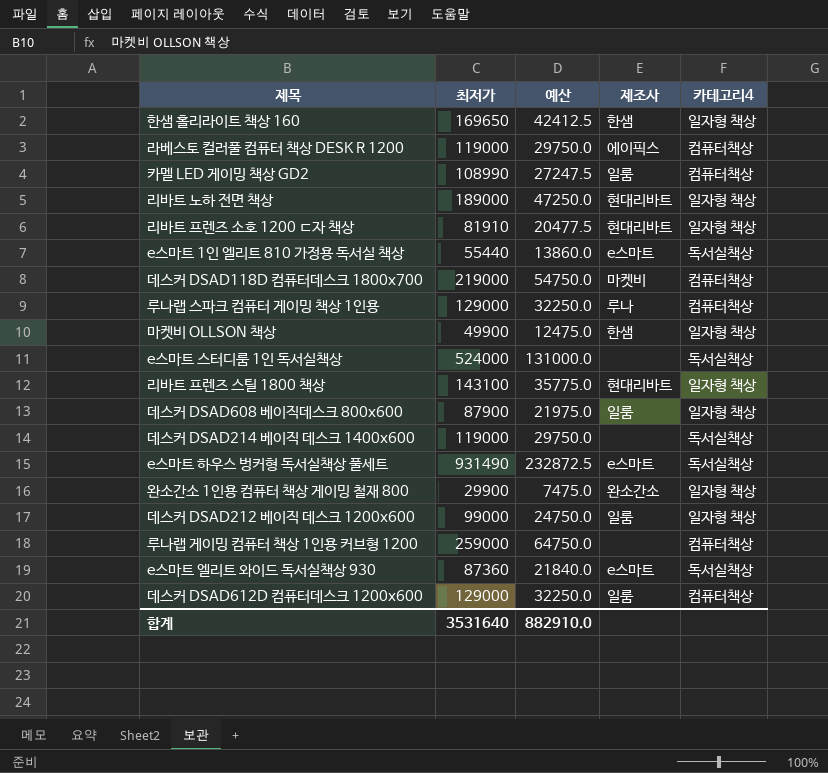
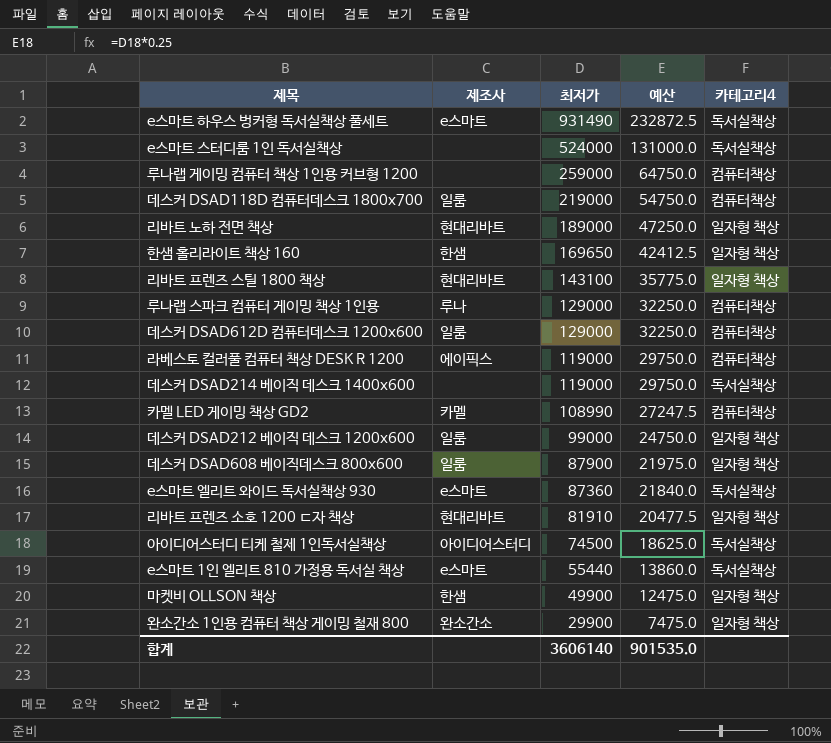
row order: none -> 최저가 descending
column 제조사 | position: 4 -> 2
데스커 DSAD118D 컴퓨터데스크 1800x700 | 제조사: 마켓비 -> 일룸
카멜 LED 게이밍 책상 GD2 | 제조사: 일룸 -> 카멜
row 아이디어스터디 티케 철제 1인독서실책상: none -> 아이디어스터디 | 74500 | 18625.0 | 독서실책상
합계 | 최저가: 3531640 -> 3606140
합계 | 예산: 882910.0 -> 901535.0

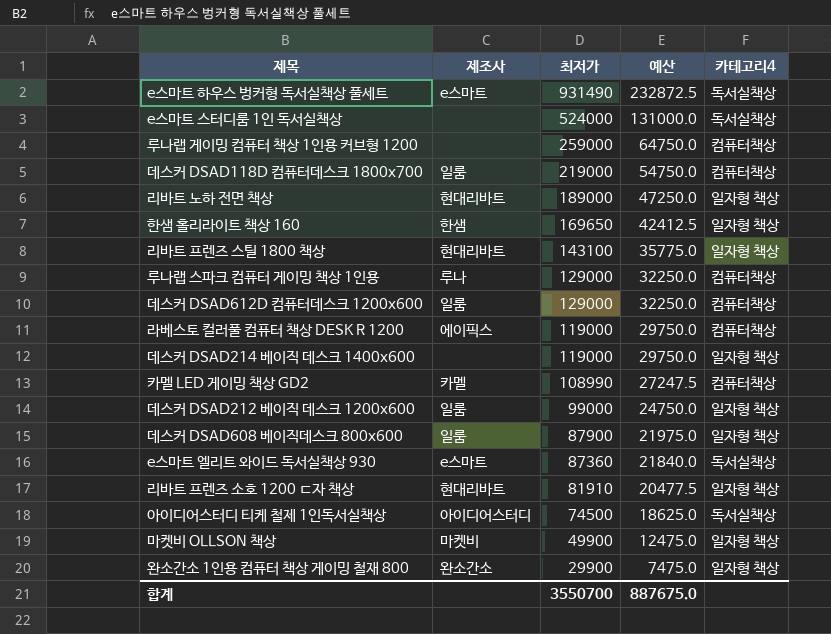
row e스마트 1인 엘리트 810 가정용 독서실 책상: e스마트 | 55440 | 13860.0 | 독서실책상 -> none
데스커 DSAD214 베이직 데스크 1400x600 | 카테고리4: 독서실책상 -> 일자형 책상
마켓비 OLLSON 책상 | 제조사: 한샘 -> 마켓비
합계 | 최저가: 3606140 -> 3550700
합계 | 예산: 901535.0 -> 887675.0

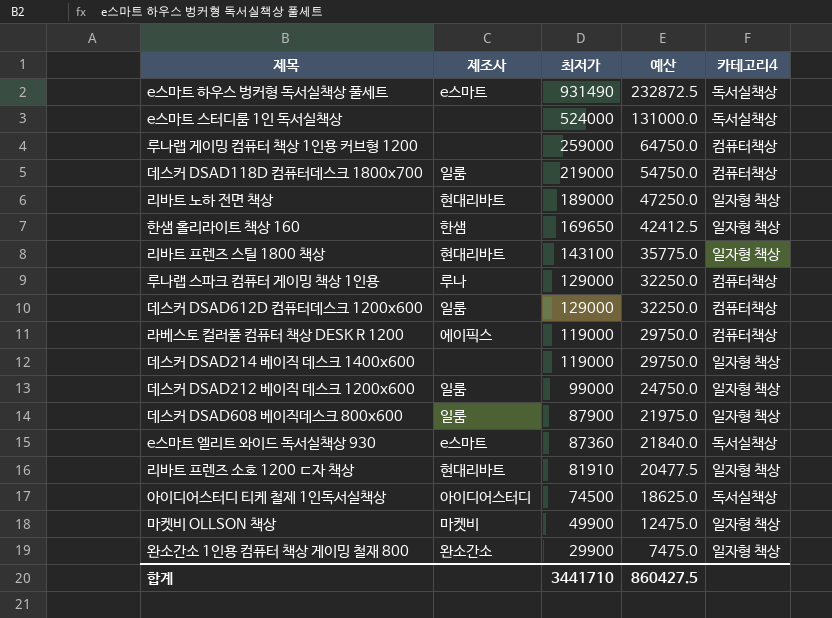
row 카멜 LED 게이밍 책상 GD2: 카멜 | 108990 | 27247.5 | 컴퓨터책상 -> none
합계 | 최저가: 3550700 -> 3441710
합계 | 예산: 887675.0 -> 860427.5

